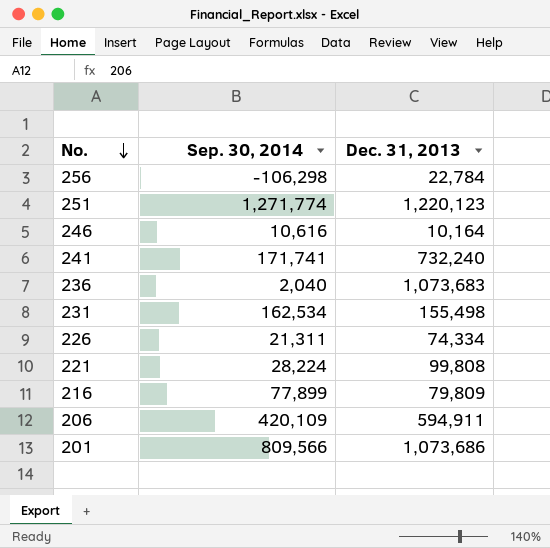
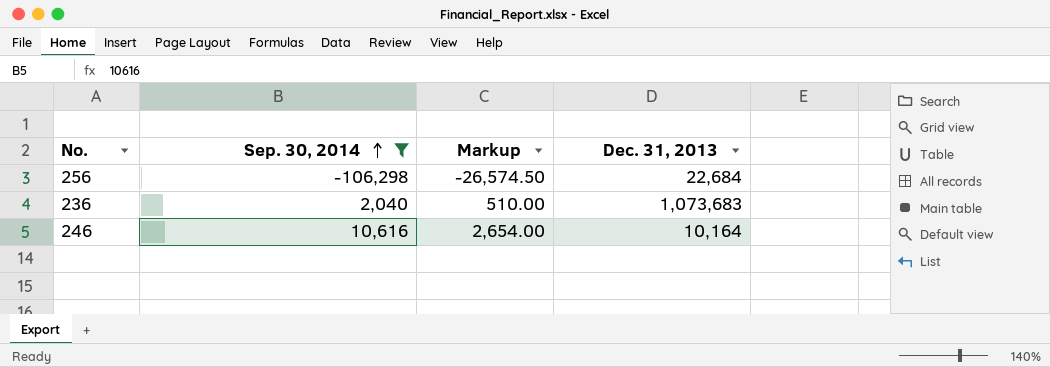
filter: none -> Sep. 30, 2014 <= 10,616
row order: No. descending -> Sep. 30, 2014 ascending
column Markup | formula: none -> [Sep. 30, 2014] * 0.25
256 | Dec. 31, 2013: 22,784 -> 22,684

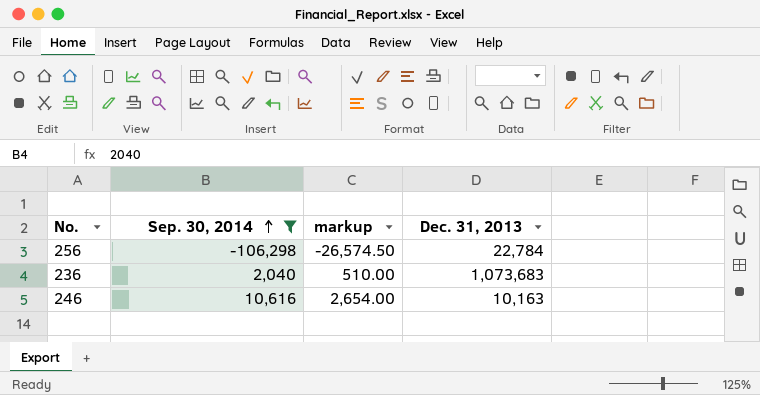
column name: Markup -> markup
256 | Dec. 31, 2013: 22,684 -> 22,784
246 | Dec. 31, 2013: 10,164 -> 10,163

